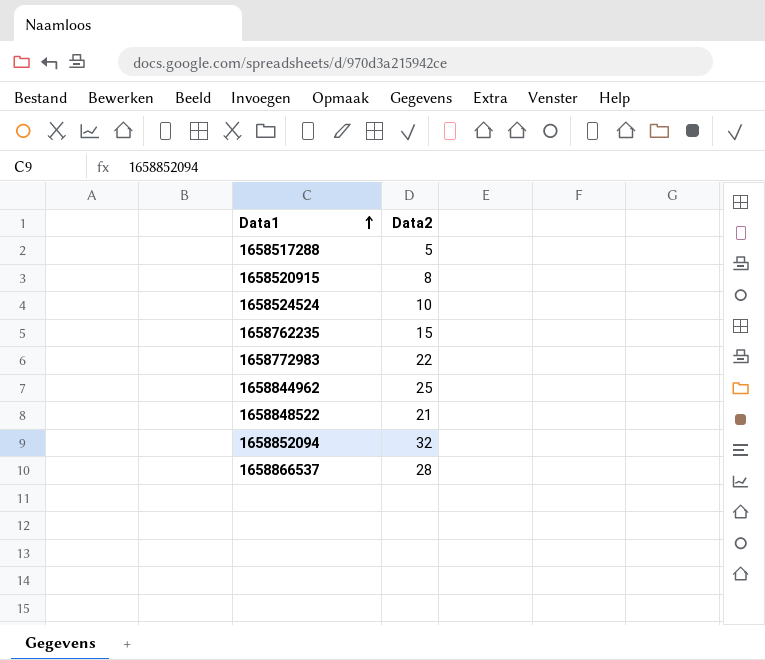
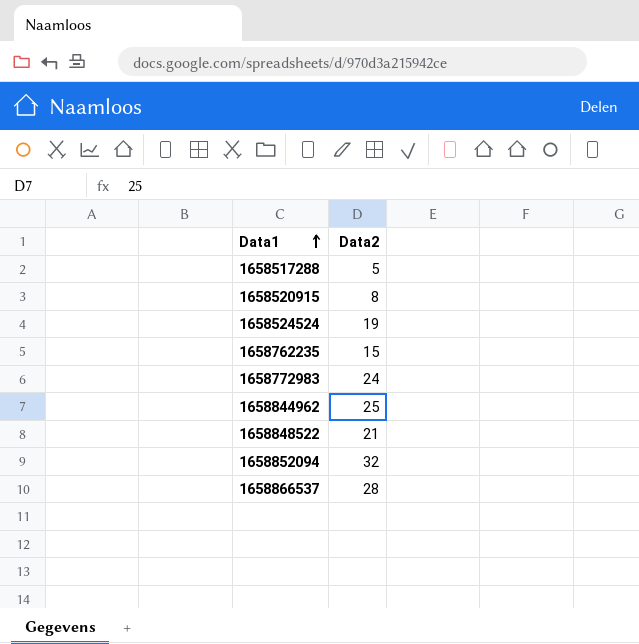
1658524524 | Data2: 10 -> 19
1658772983 | Data2: 22 -> 24

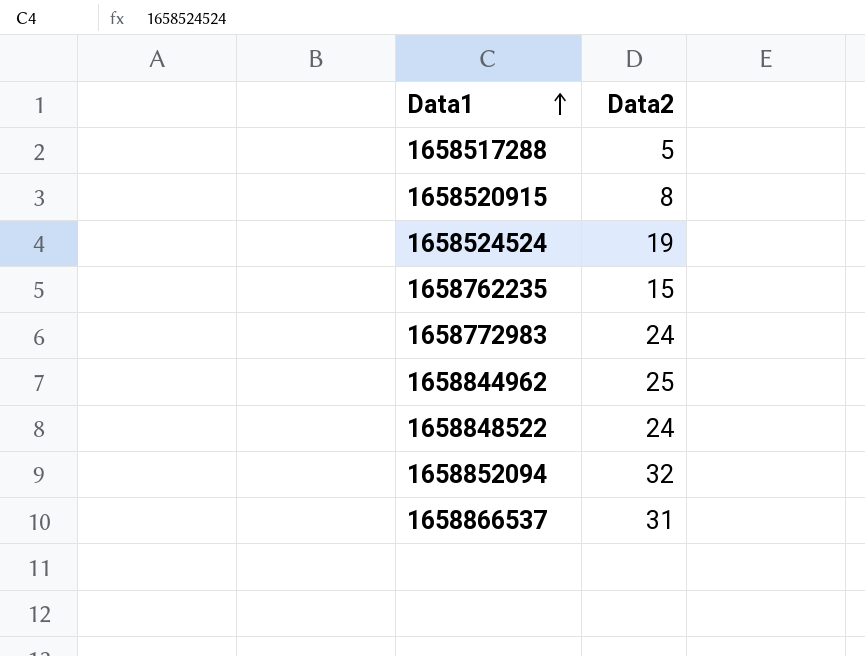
1658848522 | Data2: 21 -> 24
1658866537 | Data2: 28 -> 31

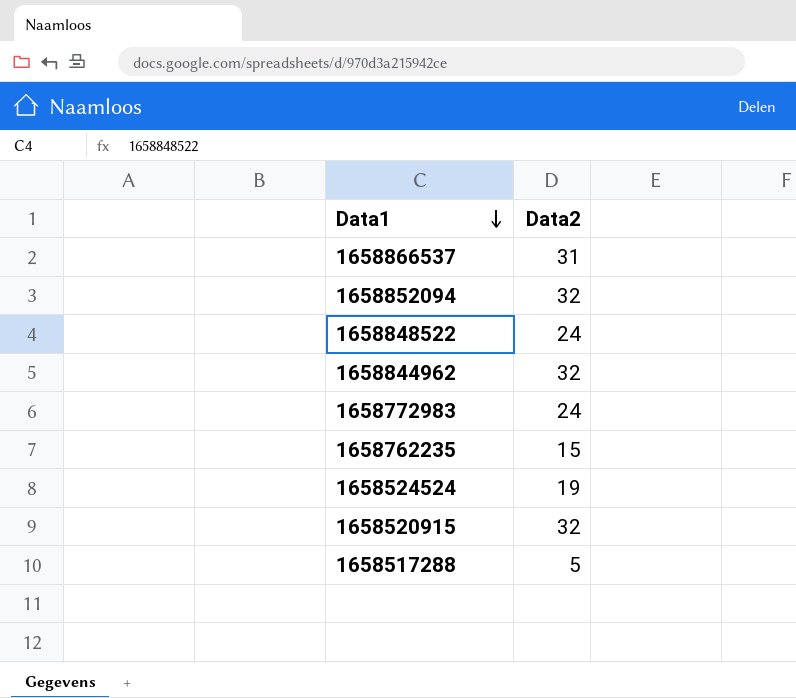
row order: Data1 ascending -> Data1 descending
1658844962 | Data2: 25 -> 32
1658520915 | Data2: 8 -> 32

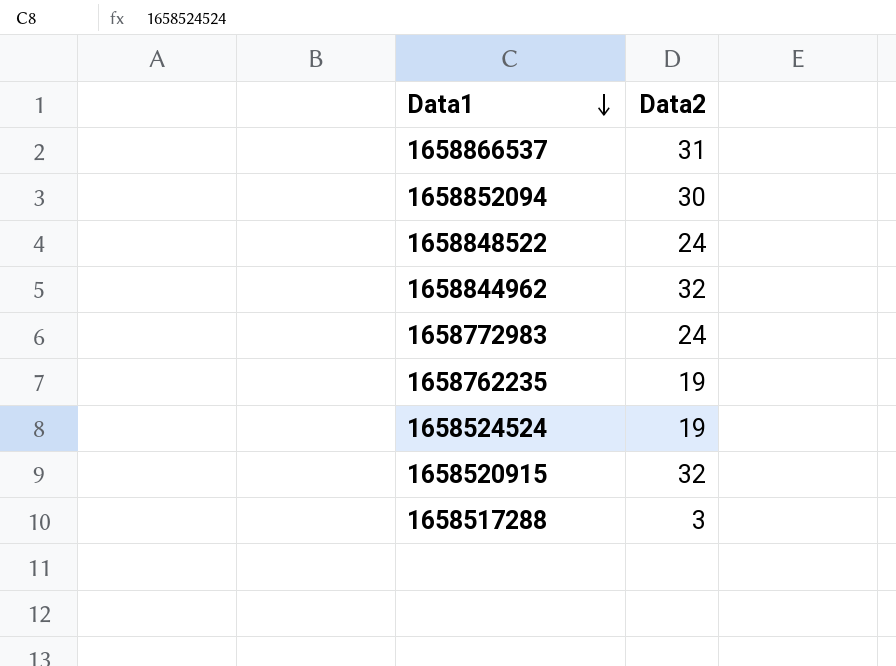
1658852094 | Data2: 32 -> 30
1658762235 | Data2: 15 -> 19
1658517288 | Data2: 5 -> 3

